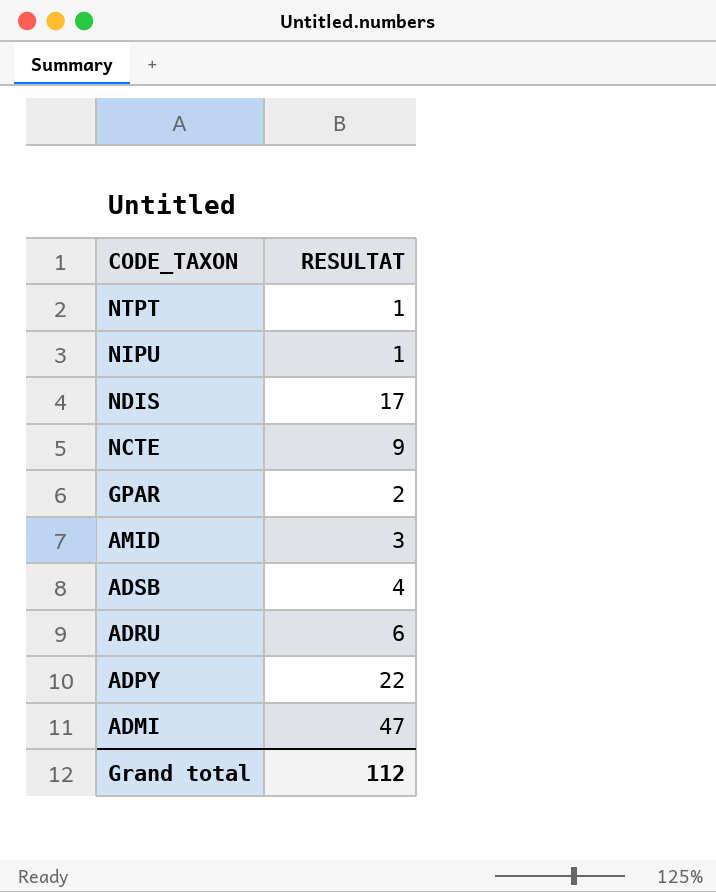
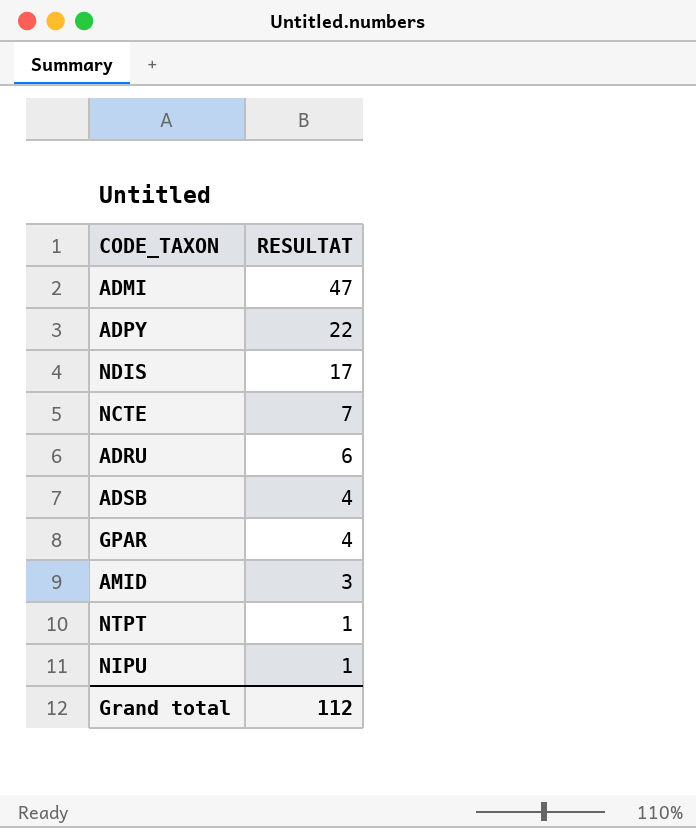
row order: CODE_TAXON descending -> RESULTAT descending
NCTE | RESULTAT: 9 -> 7
GPAR | RESULTAT: 2 -> 4

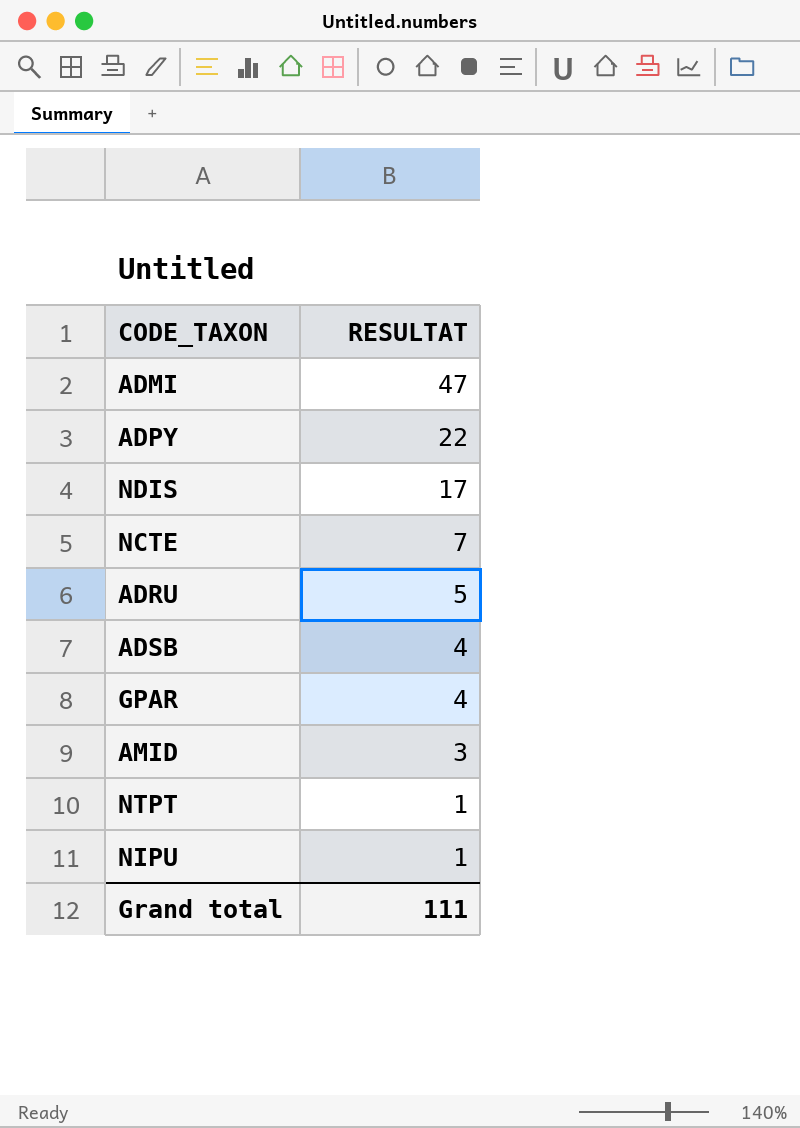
ADRU | RESULTAT: 6 -> 5
Grand total | RESULTAT: 112 -> 111

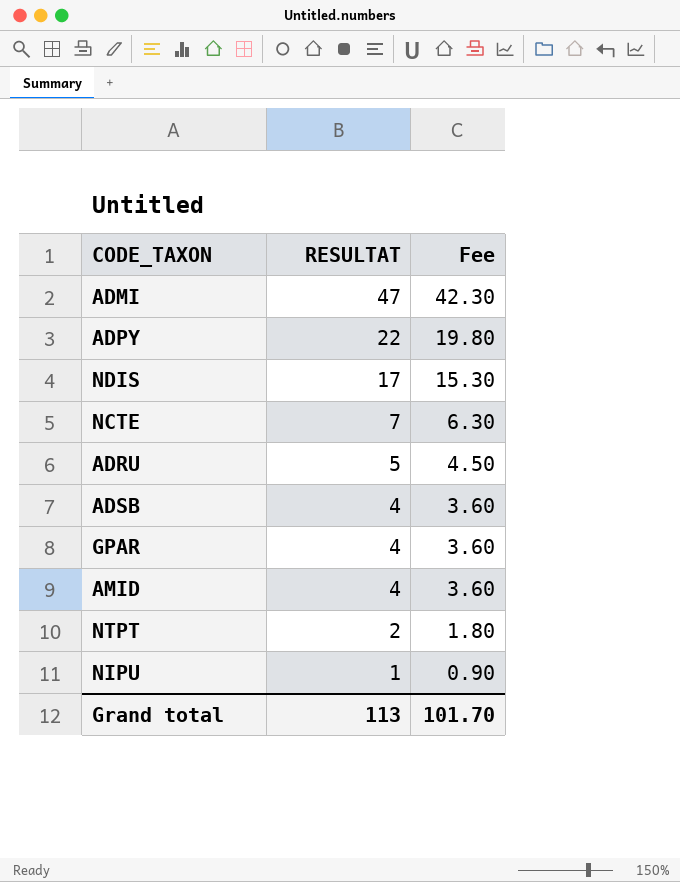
column Fee | formula: none -> [RESULTAT] * 0.9
AMID | RESULTAT: 3 -> 4
NTPT | RESULTAT: 1 -> 2
Grand total | RESULTAT: 111 -> 113

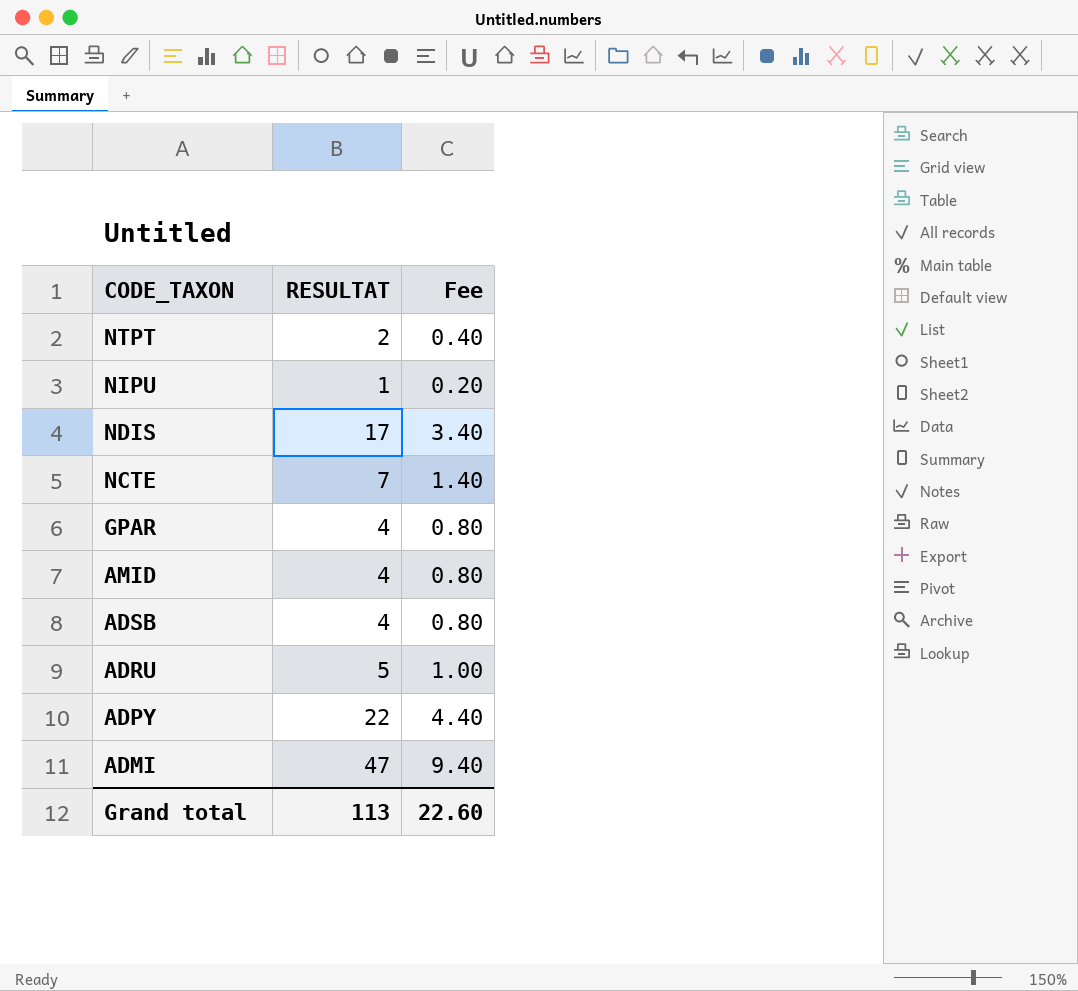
row order: RESULTAT descending -> CODE_TAXON descending
column Fee | formula: [RESULTAT] * 0.9 -> [RESULTAT] * 0.2
Grand total | Fee: 101.70 -> 22.60

